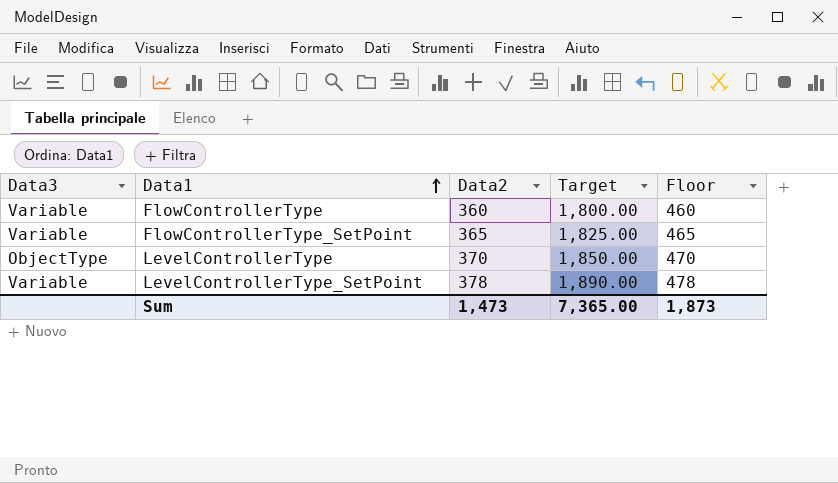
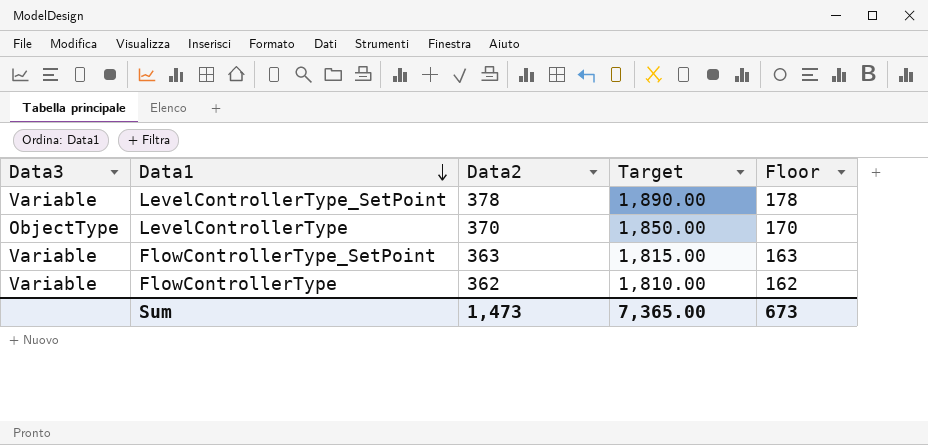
row order: Data1 ascending -> Data1 descending
column Floor | formula: [Data2] + 100 -> [Data2] - 200
FlowControllerType_SetPoint | Data2: 365 -> 363
FlowControllerType_SetPoint | Target: 1,825.00 -> 1,815.00
FlowControllerType | Data2: 360 -> 362
FlowControllerType | Target: 1,800.00 -> 1,810.00
Sum | Floor: 1,873 -> 673

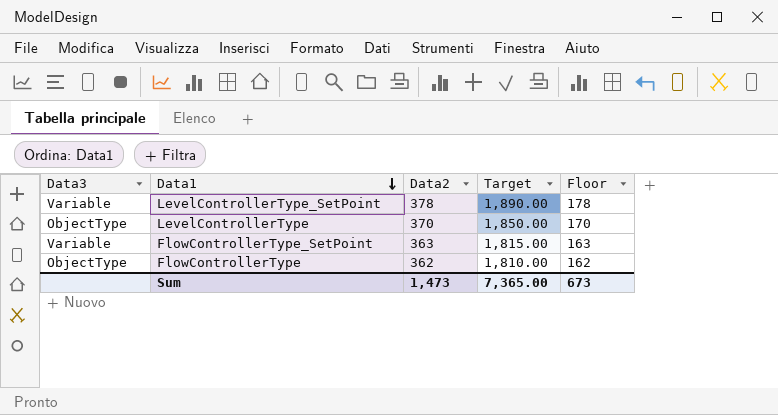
FlowControllerType | Data3: Variable -> ObjectType

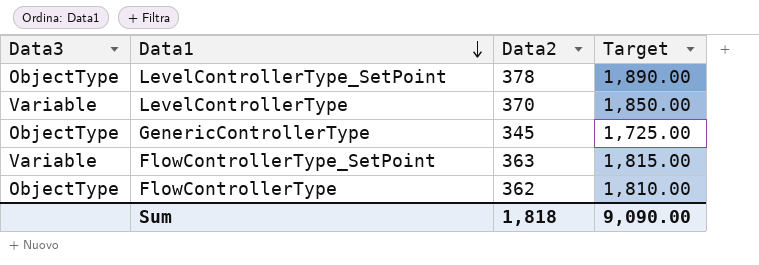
column Floor | formula: [Data2] - 200 -> none
LevelControllerType_SetPoint | Data3: Variable -> ObjectType
LevelControllerType | Data3: ObjectType -> Variable
row GenericControllerType: none -> ObjectType | 345 | 1,725.00
Sum | Data2: 1,473 -> 1,818
Sum | Target: 7,365.00 -> 9,090.00

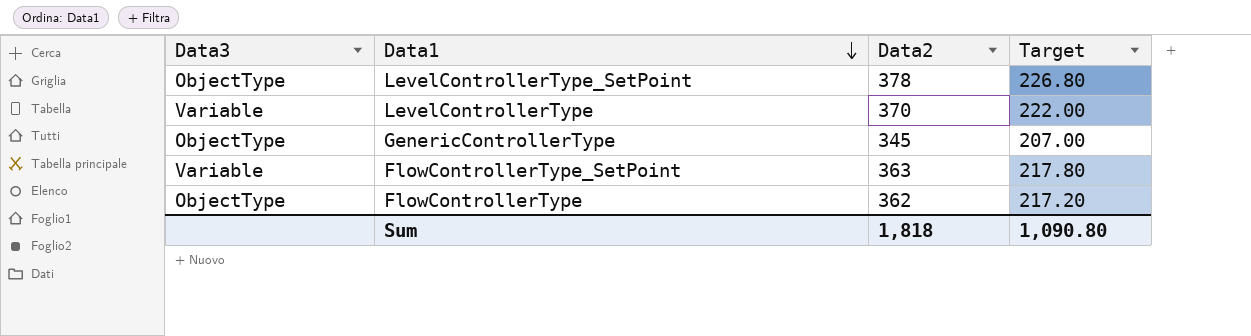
column Target | formula: [Data2] * 5 -> [Data2] * 0.6
Sum | Target: 9,090.00 -> 1,090.80

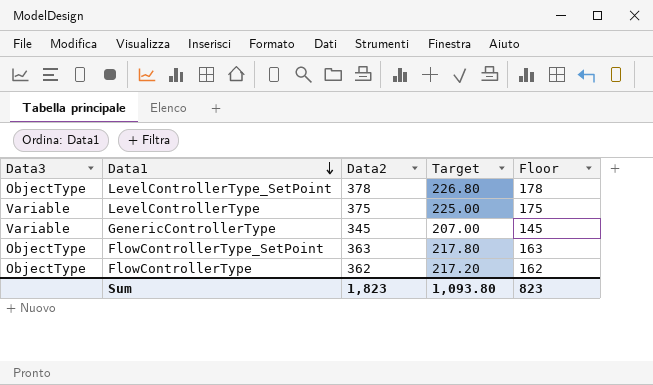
column Floor | formula: none -> [Data2] - 200
LevelControllerType | Data2: 370 -> 375
LevelControllerType | Target: 222.00 -> 225.00
GenericControllerType | Data3: ObjectType -> Variable
FlowControllerType_SetPoint | Data3: Variable -> ObjectType
Sum | Data2: 1,818 -> 1,823
Sum | Target: 1,090.80 -> 1,093.80

